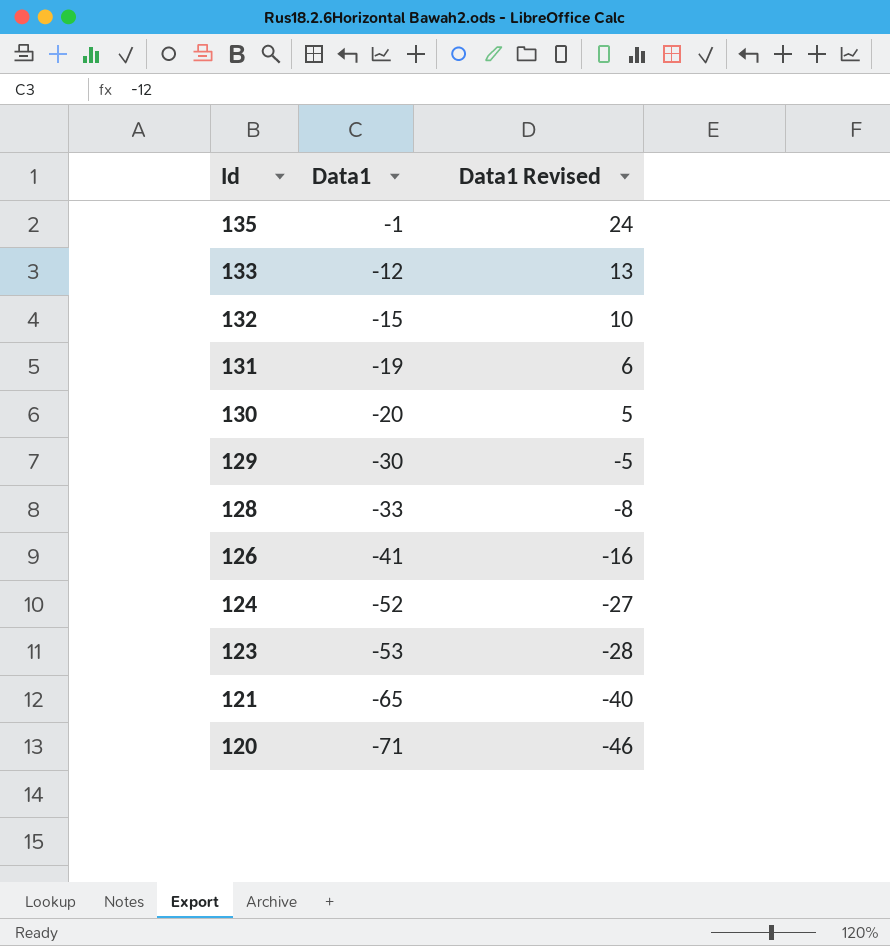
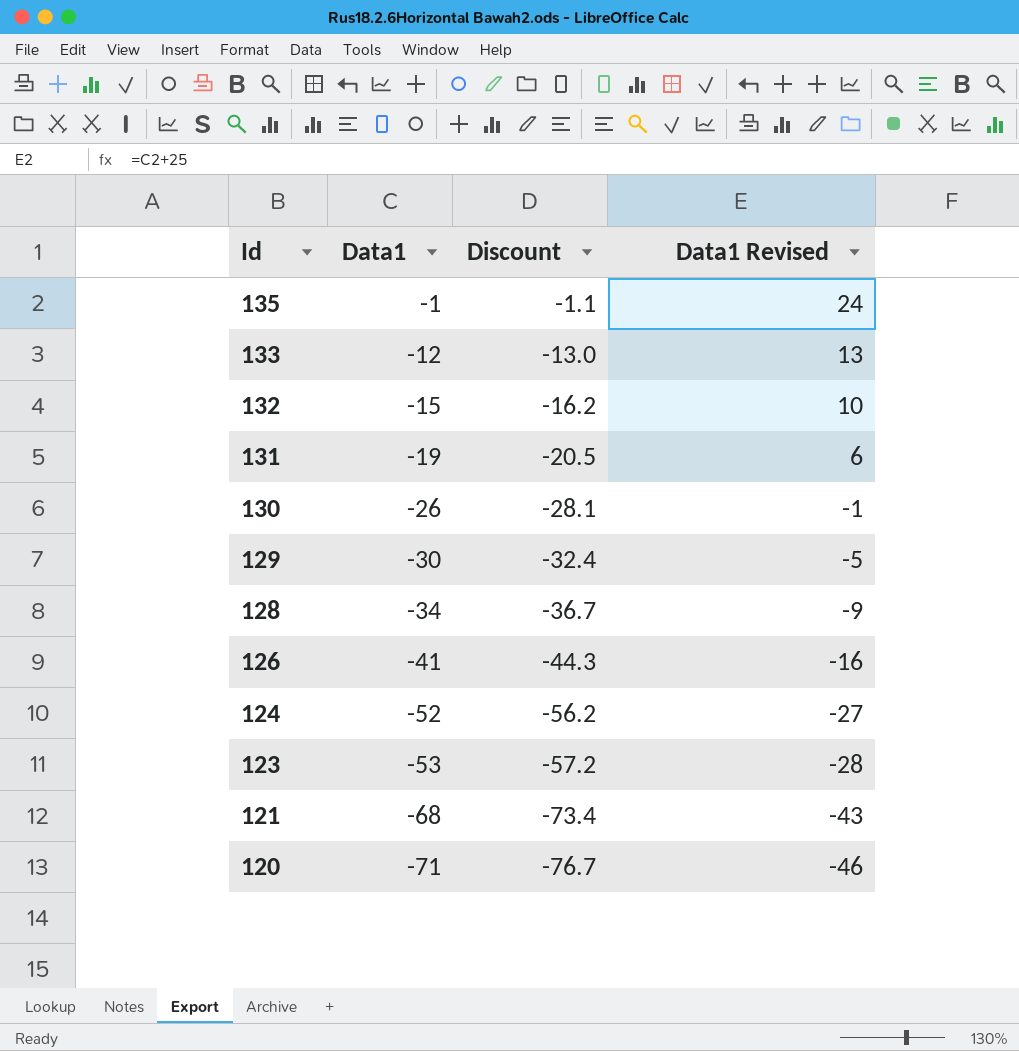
column Discount | formula: none -> [Data1] * 1.08
130 | Data1: -20 -> -26
130 | Data1 Revised: 5 -> -1
128 | Data1: -33 -> -34
128 | Data1 Revised: -8 -> -9
121 | Data1: -65 -> -68
121 | Data1 Revised: -40 -> -43

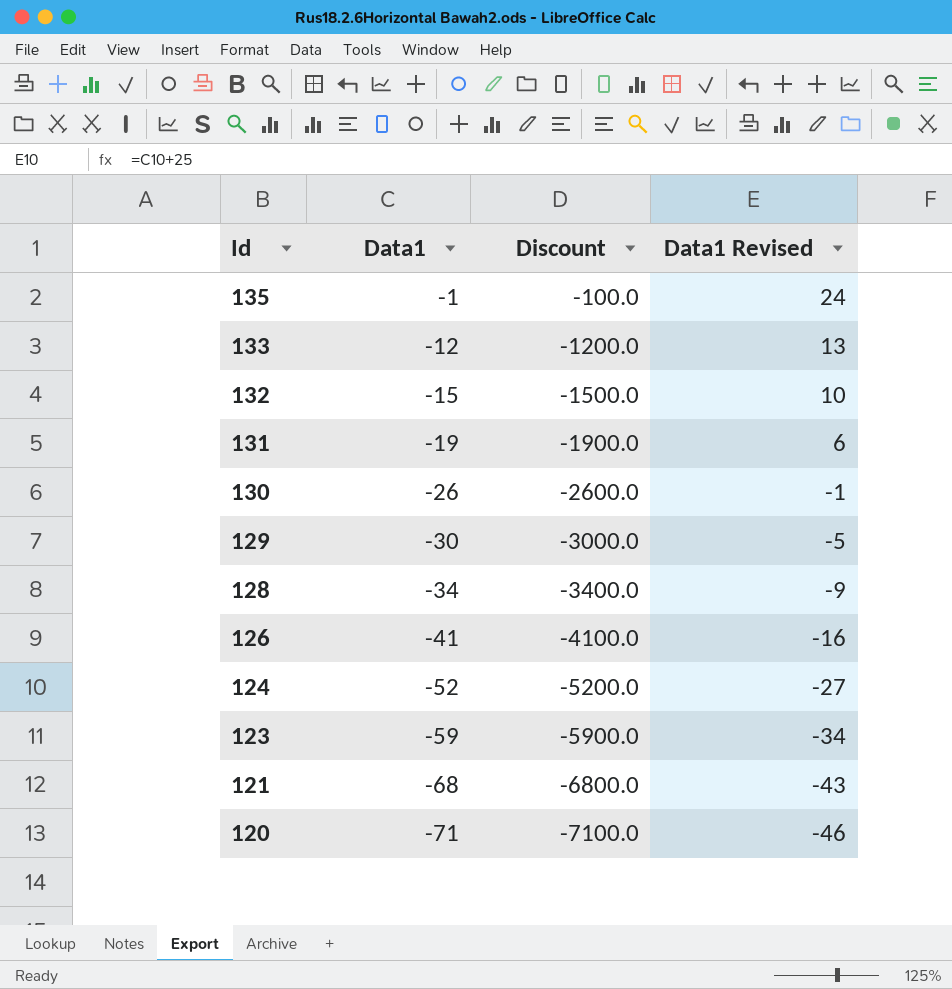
column Discount | formula: [Data1] * 1.08 -> [Data1] * 100
123 | Data1: -53 -> -59
123 | Data1 Revised: -28 -> -34

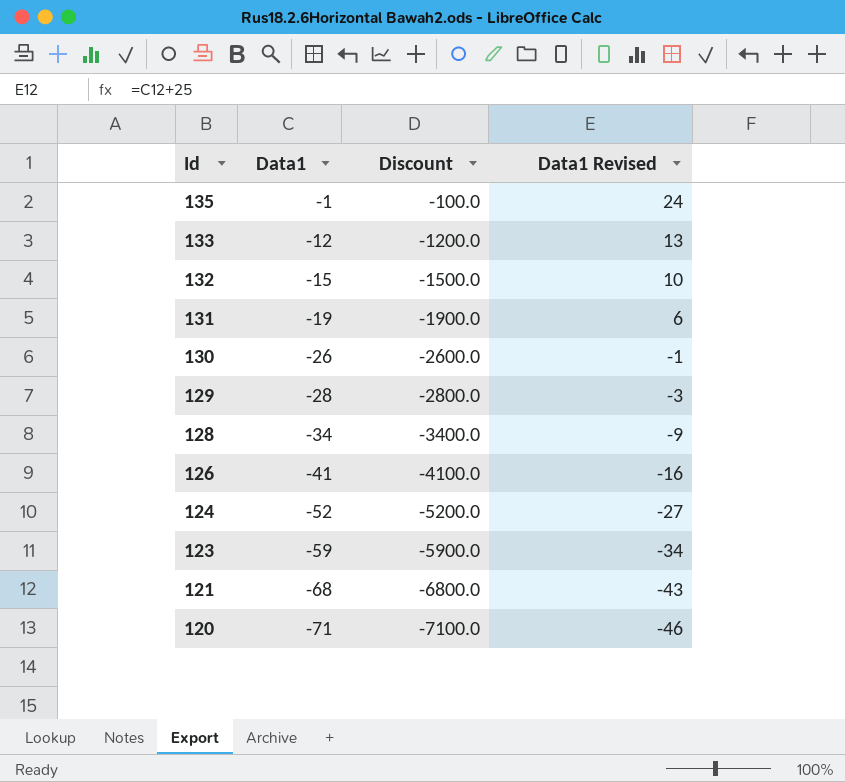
129 | Data1: -30 -> -28
129 | Discount: -3000.0 -> -2800.0
129 | Data1 Revised: -5 -> -3

